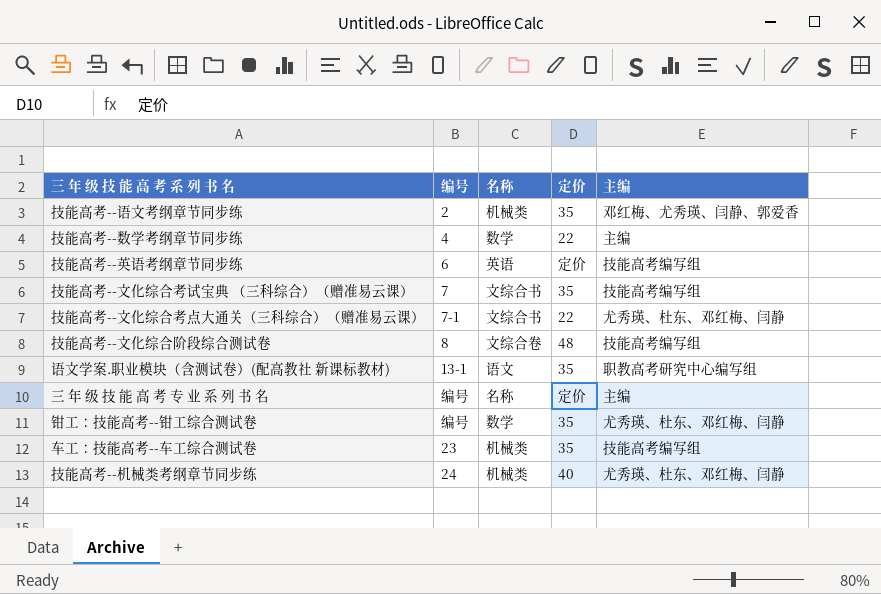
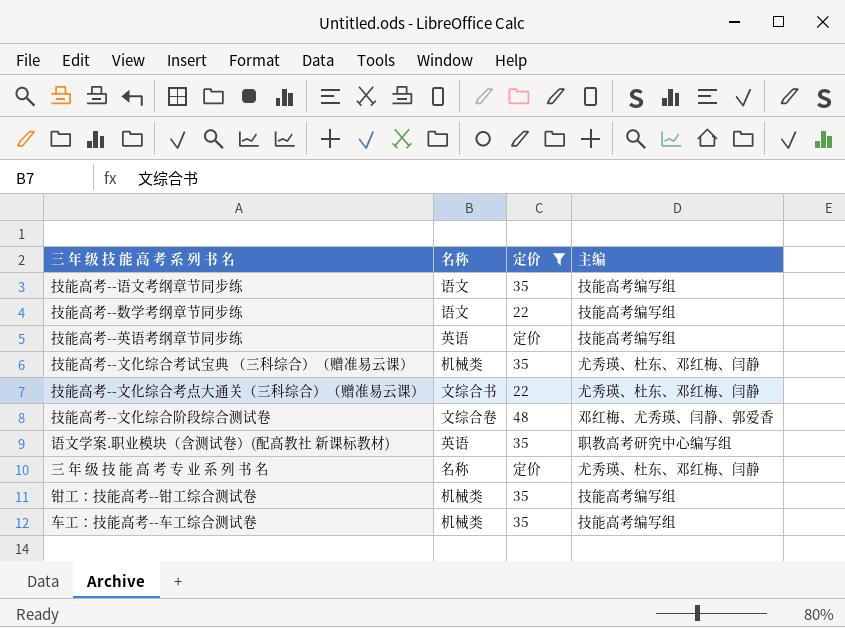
filter: none -> 定价 != 40
column 编号 | position: 2 -> none
技能高考--语文考纲章节同步练 | 名称: 机械类 -> 语文
技能高考--语文考纲章节同步练 | 主编: 邓红梅、尤秀瑛、闫静、郭爱香 -> 技能高考编写组
技能高考--数学考纲章节同步练 | 名称: 数学 -> 语文
技能高考--数学考纲章节同步练 | 主编: 主编 -> 技能高考编写组
技能高考--文化综合考试宝典 （三科综合）（赠准易云课） | 名称: 文综合书 -> 机械类
技能高考--文化综合考试宝典 （三科综合）（赠准易云课） | 主编: 技能高考编写组 -> 尤秀瑛、杜东、邓红梅、闫静
技能高考--文化综合阶段综合测试卷 | 主编: 技能高考编写组 -> 邓红梅、尤秀瑛、闫静、郭爱香
语文学案.职业模块（含测试卷）(配高教社 新课标教材) | 名称: 语文 -> 英语
三 年 级 技 能 高 考 专 业 系 列 书 名 | 主编: 主编 -> 尤秀瑛、杜东、邓红梅、闫静
钳工：技能高考--钳工综合测试卷 | 名称: 数学 -> 机械类
钳工：技能高考--钳工综合测试卷 | 主编: 尤秀瑛、杜东、邓红梅、闫静 -> 技能高考编写组

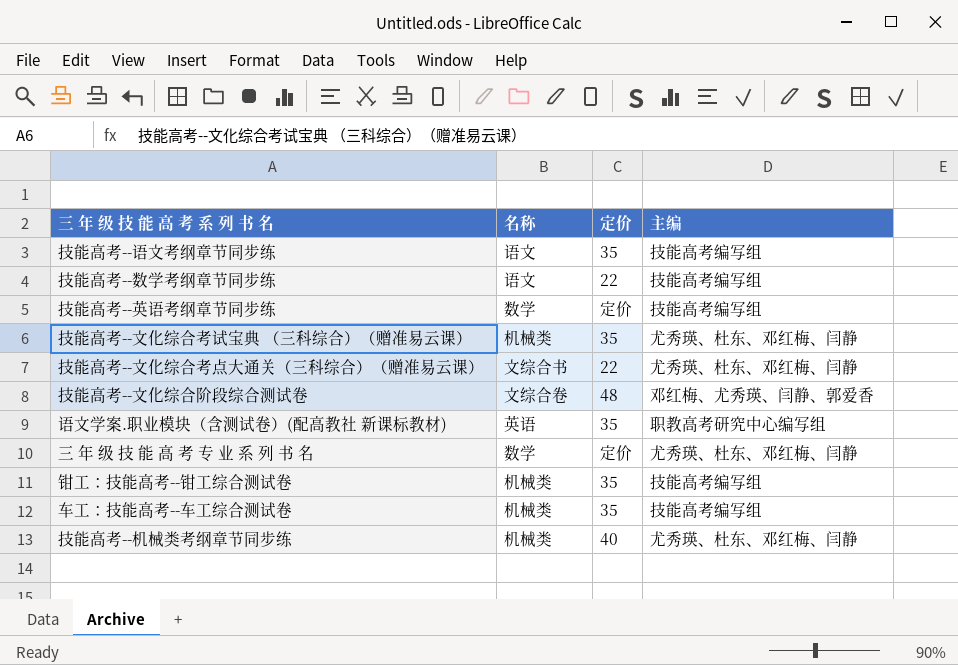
filter: 定价 != 40 -> none
技能高考--英语考纲章节同步练 | 名称: 英语 -> 数学
三 年 级 技 能 高 考 专 业 系 列 书 名 | 名称: 名称 -> 数学

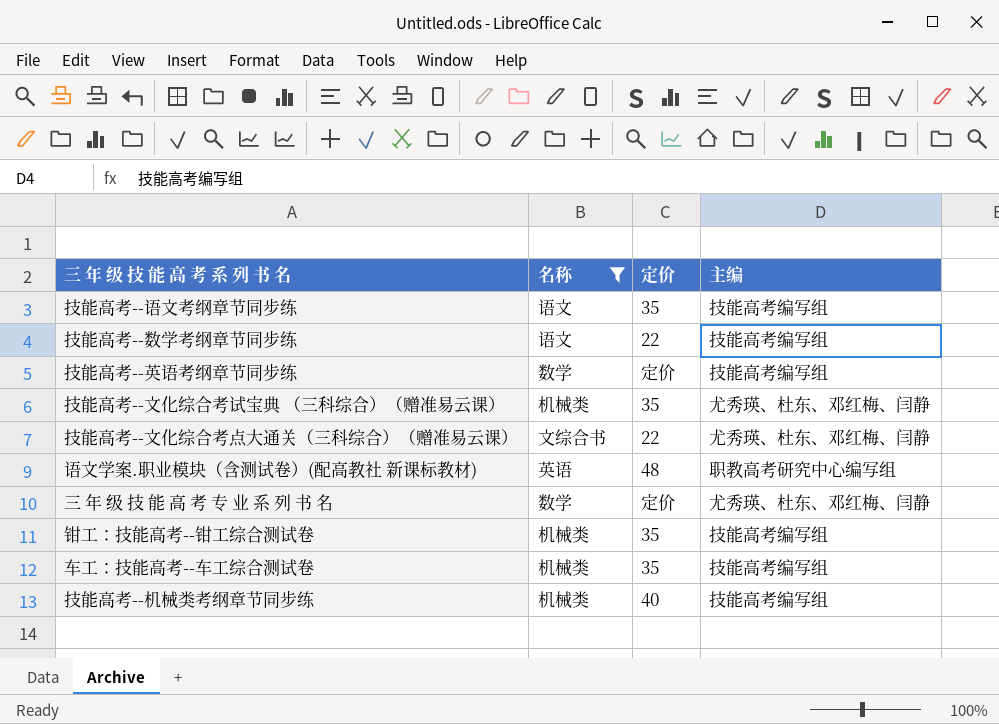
filter: none -> 名称 != 文综合卷
语文学案.职业模块（含测试卷）(配高教社 新课标教材) | 定价: 35 -> 48
技能高考--机械类考纲章节同步练 | 主编: 尤秀瑛、杜东、邓红梅、闫静 -> 技能高考编写组

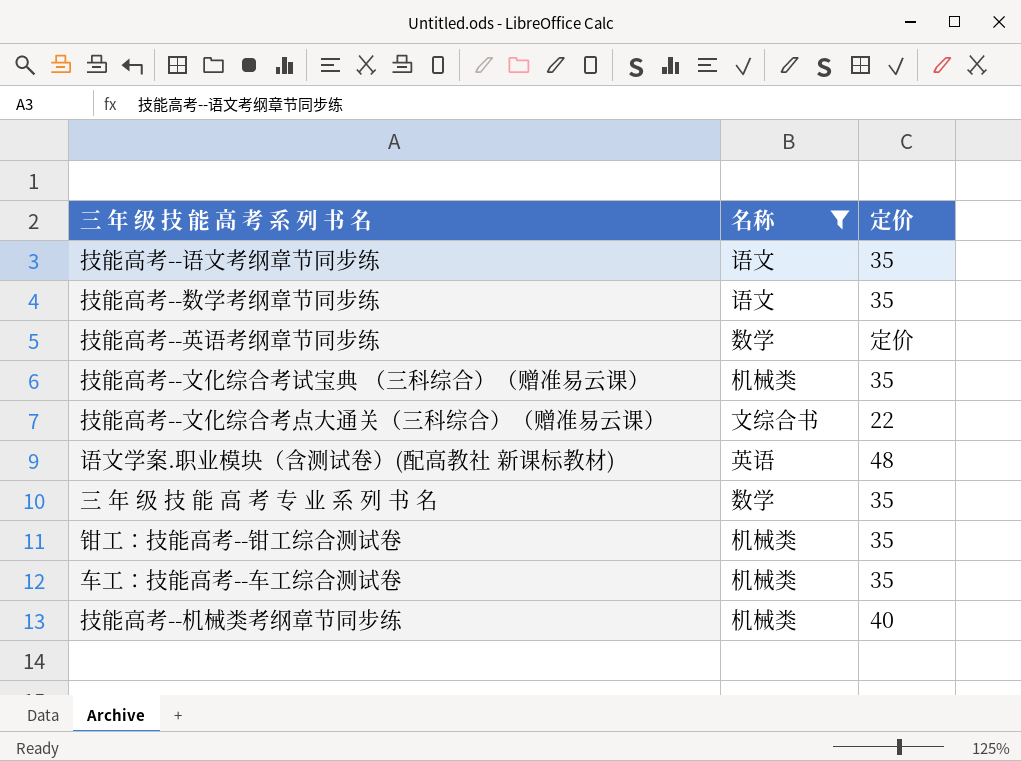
column 主编 | position: 4 -> none
技能高考--数学考纲章节同步练 | 定价: 22 -> 35
三 年 级 技 能 高 考 专 业 系 列 书 名 | 定价: 定价 -> 35

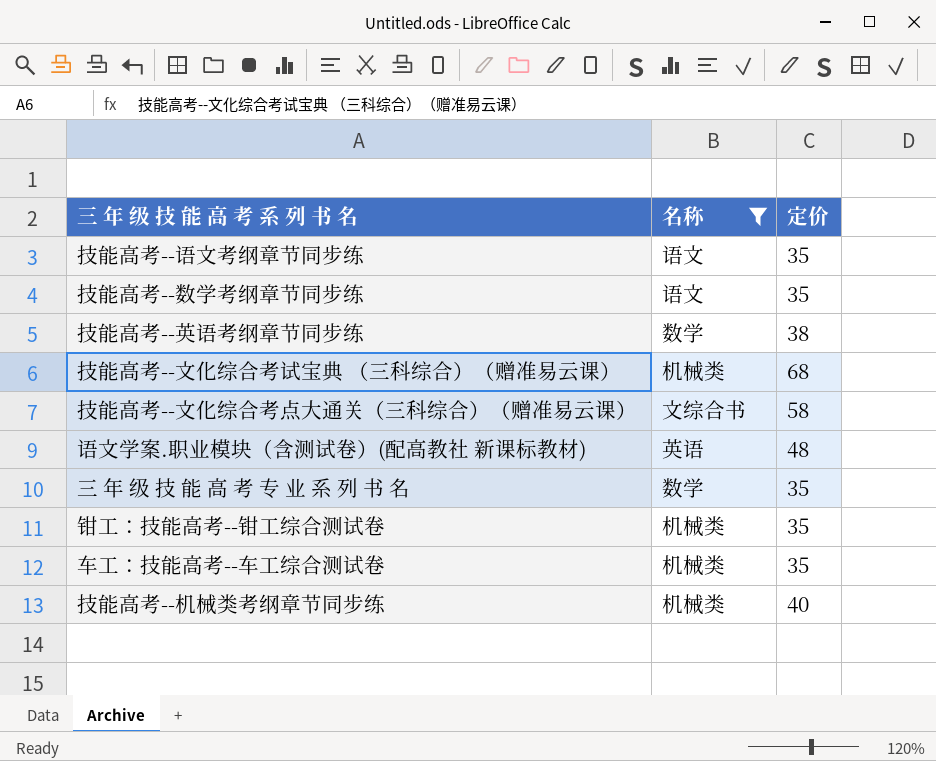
技能高考--英语考纲章节同步练 | 定价: 定价 -> 38
技能高考--文化综合考试宝典 （三科综合）（赠准易云课） | 定价: 35 -> 68
技能高考--文化综合考点大通关（三科综合）（赠准易云课） | 定价: 22 -> 58

